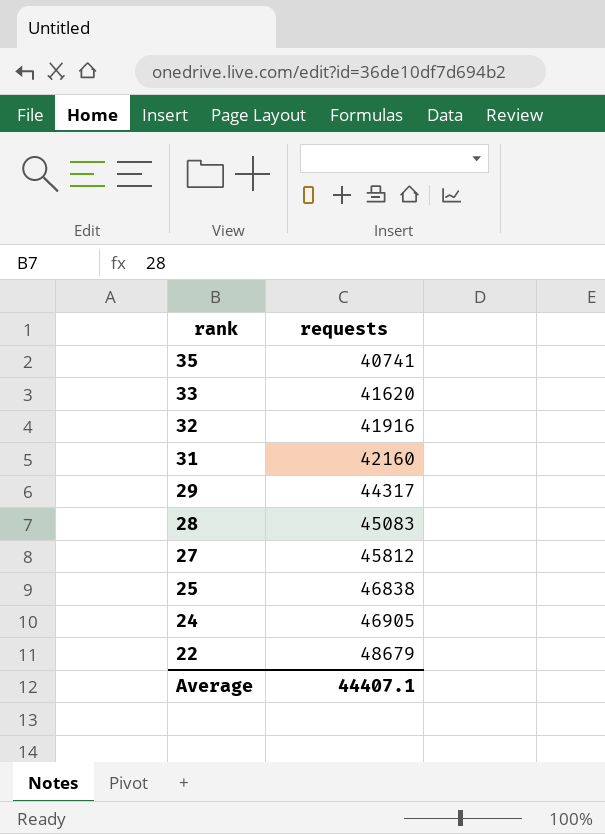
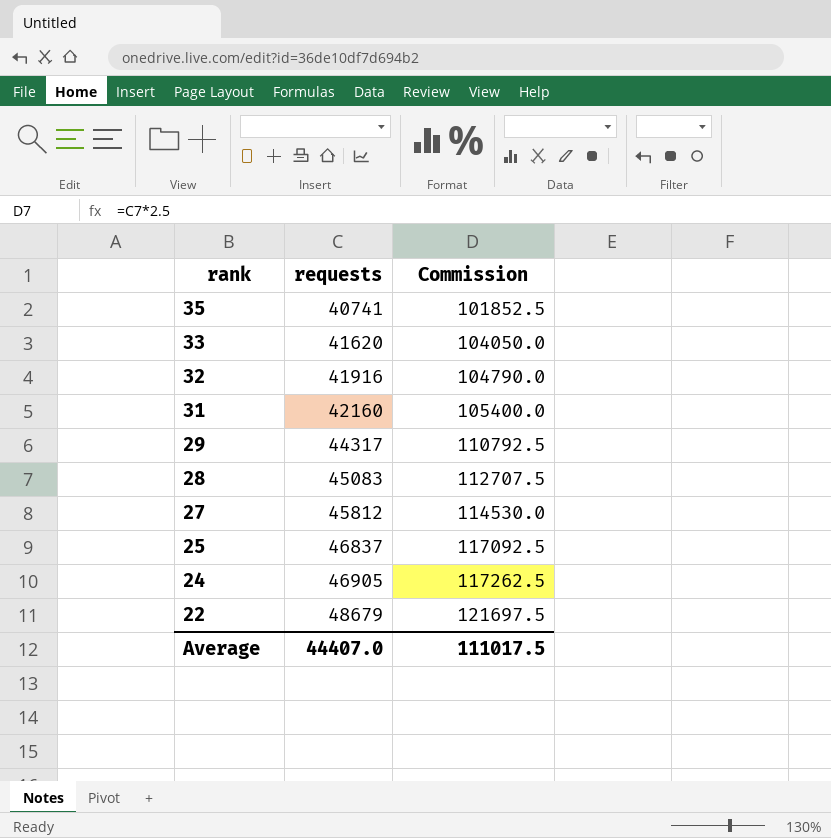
column Commission | formula: none -> [requests] * 2.5
25 | requests: 46838 -> 46837
Average | requests: 44407.1 -> 44407.0

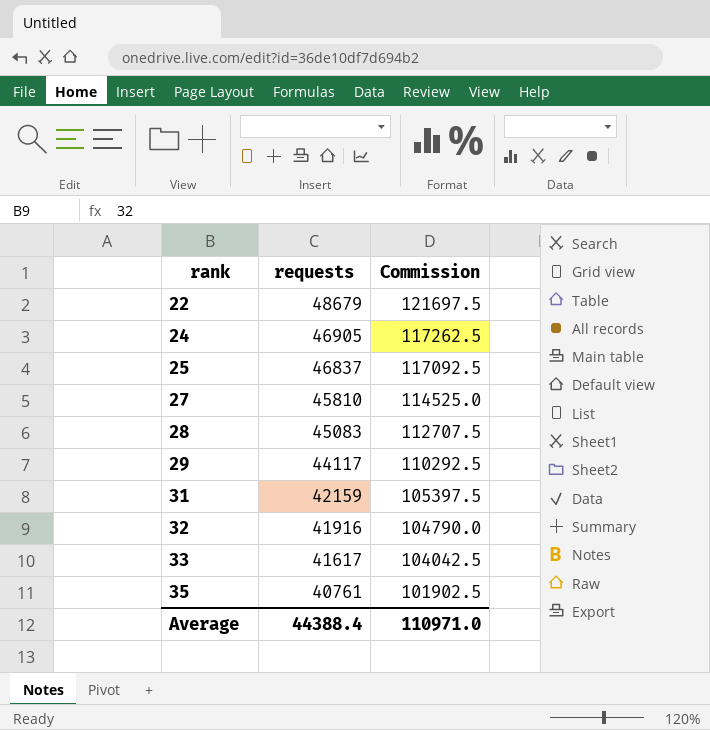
row order: rank descending -> rank ascending
27 | requests: 45812 -> 45810
27 | Commission: 114530.0 -> 114525.0
29 | requests: 44317 -> 44117
29 | Commission: 110792.5 -> 110292.5
31 | requests: 42160 -> 42159
31 | Commission: 105400.0 -> 105397.5
33 | requests: 41620 -> 41617
33 | Commission: 104050.0 -> 104042.5
35 | requests: 40741 -> 40761
35 | Commission: 101852.5 -> 101902.5
Average | requests: 44407.0 -> 44388.4
Average | Commission: 111017.5 -> 110971.0

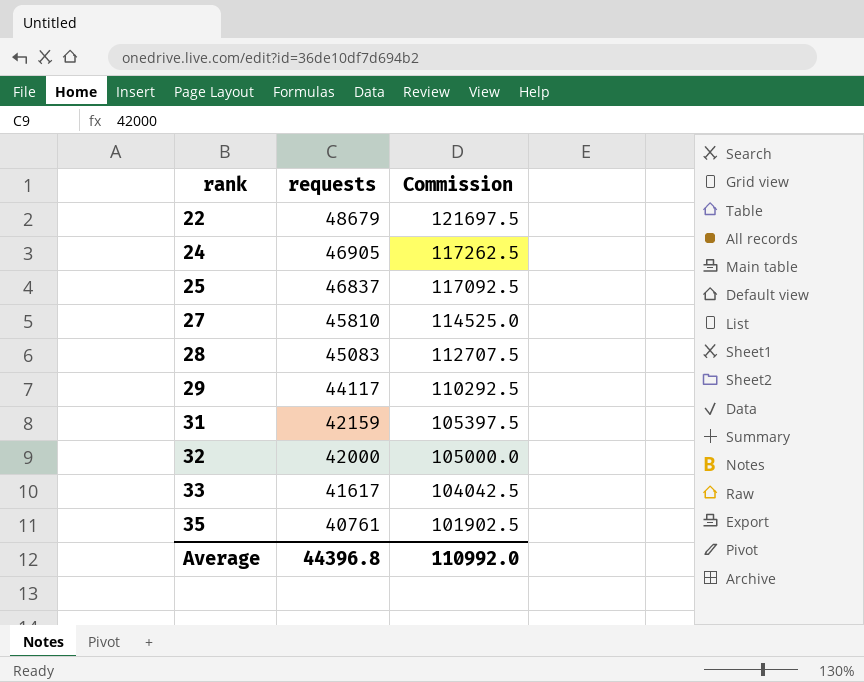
32 | requests: 41916 -> 42000
32 | Commission: 104790.0 -> 105000.0
Average | requests: 44388.4 -> 44396.8
Average | Commission: 110971.0 -> 110992.0

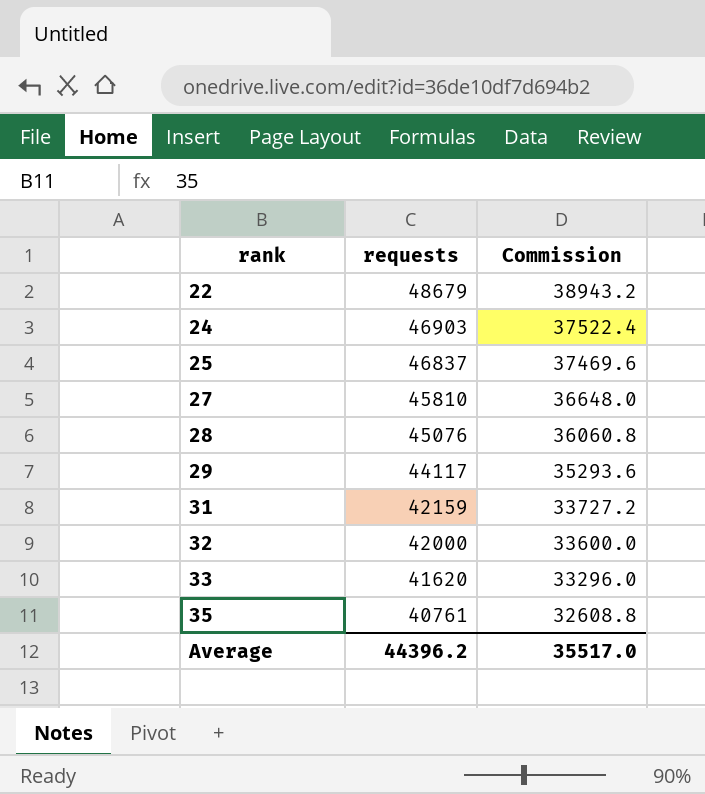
column Commission | formula: [requests] * 2.5 -> [requests] * 0.8
24 | requests: 46905 -> 46903
28 | requests: 45083 -> 45076
33 | requests: 41617 -> 41620
Average | requests: 44396.8 -> 44396.2
Average | Commission: 110992.0 -> 35517.0

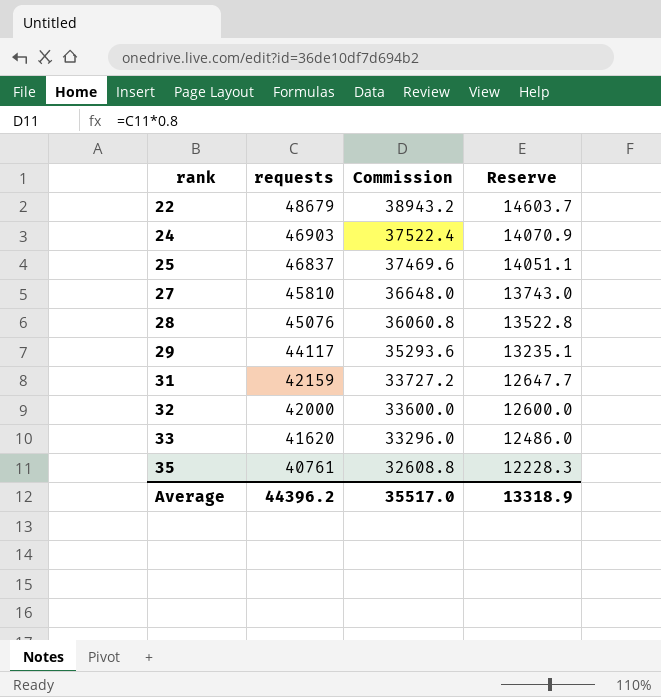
column Reserve | formula: none -> [requests] * 0.3

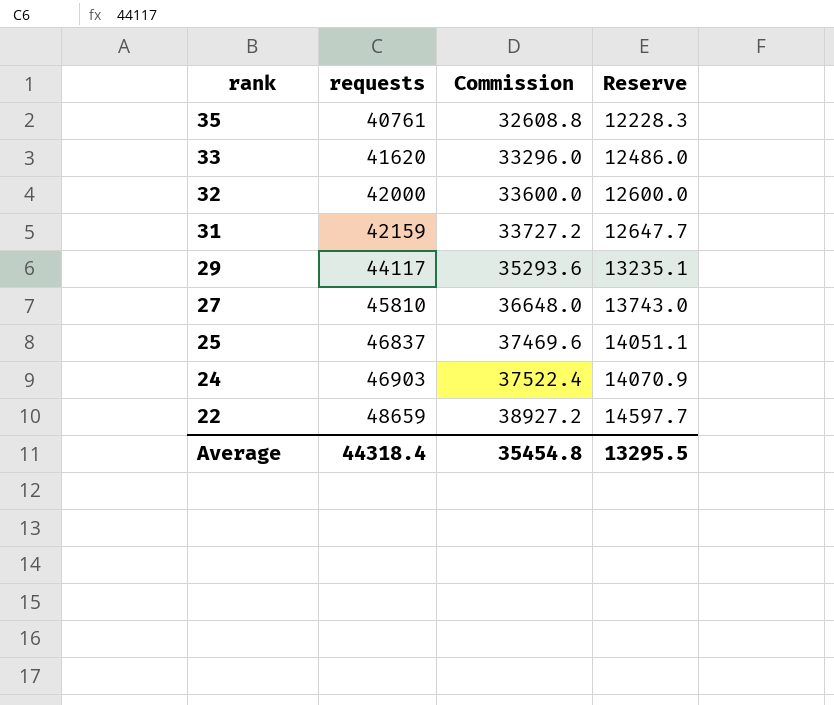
row order: rank ascending -> rank descending
row 28: 45076 | 36060.8 | 13522.8 -> none
22 | requests: 48679 -> 48659
22 | Commission: 38943.2 -> 38927.2
22 | Reserve: 14603.7 -> 14597.7
Average | requests: 44396.2 -> 44318.4
Average | Commission: 35517.0 -> 35454.8
Average | Reserve: 13318.9 -> 13295.5

